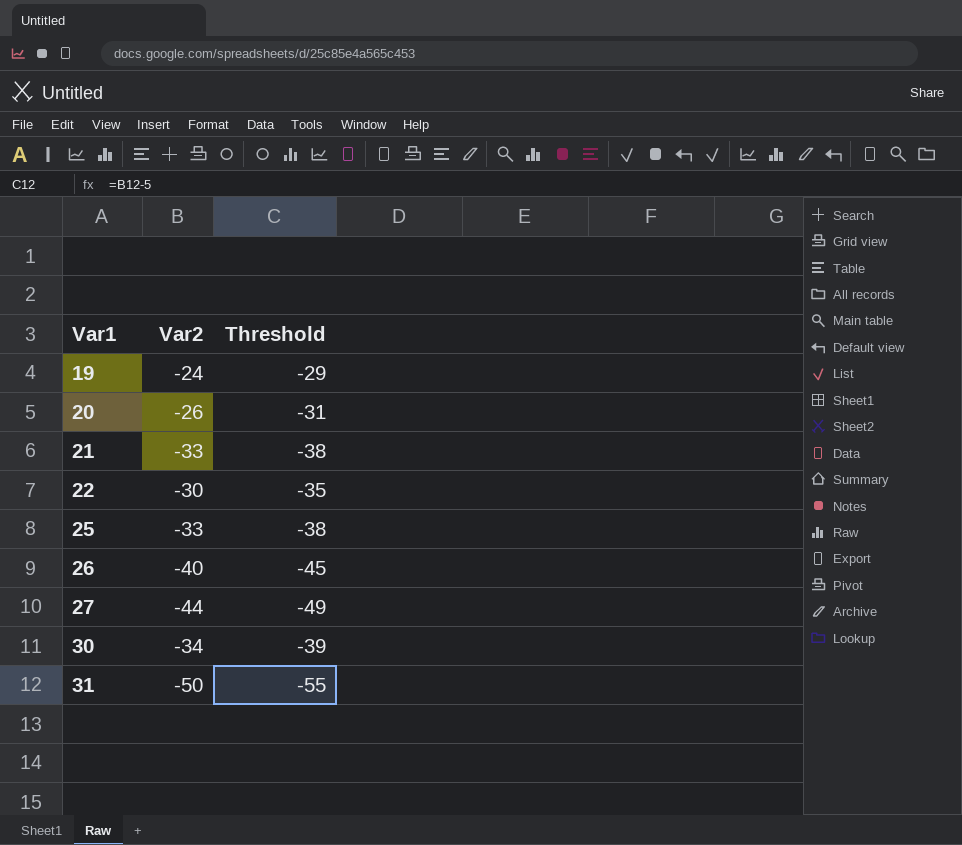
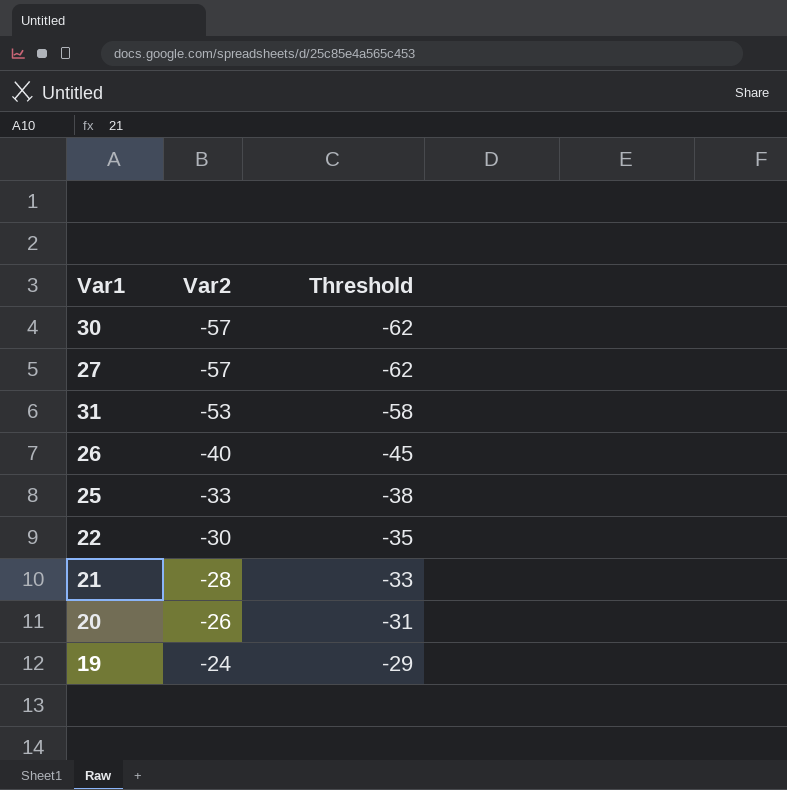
row order: Var1 ascending -> Var2 ascending
30 | Var2: -34 -> -57
30 | Threshold: -39 -> -62
27 | Var2: -44 -> -57
27 | Threshold: -49 -> -62
31 | Var2: -50 -> -53
31 | Threshold: -55 -> -58
21 | Var2: -33 -> -28
21 | Threshold: -38 -> -33

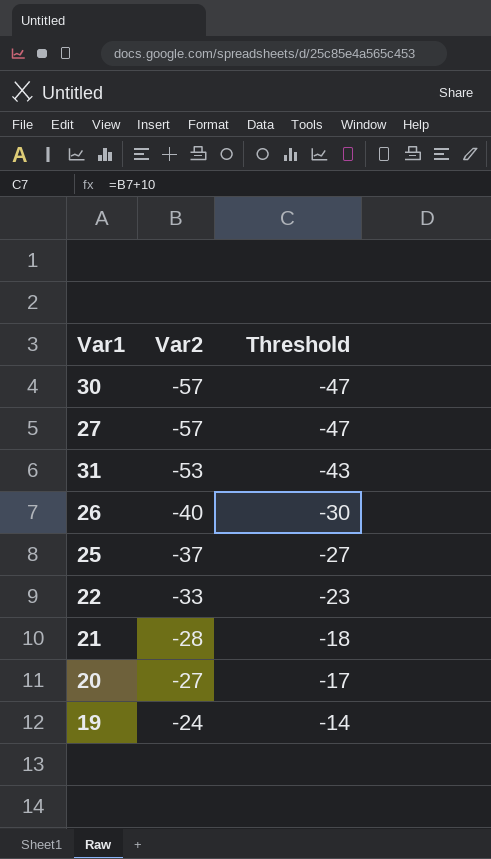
column Threshold | formula: [Var2] - 5 -> [Var2] + 10
25 | Var2: -33 -> -37
22 | Var2: -30 -> -33
20 | Var2: -26 -> -27

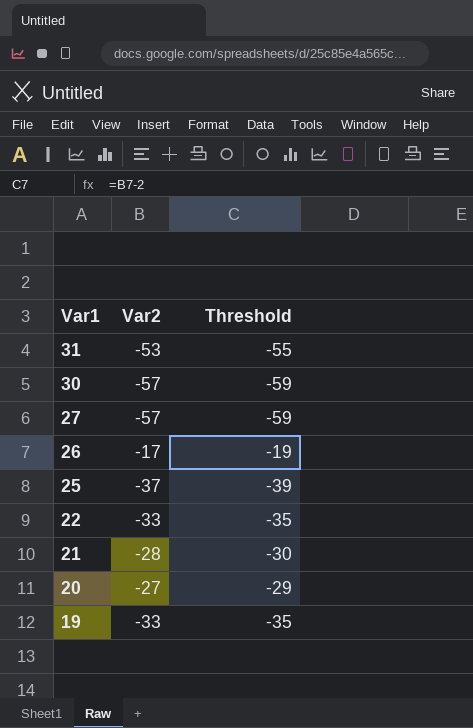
row order: Var2 ascending -> Var1 descending
column Threshold | formula: [Var2] + 10 -> [Var2] - 2
26 | Var2: -40 -> -17
19 | Var2: -24 -> -33

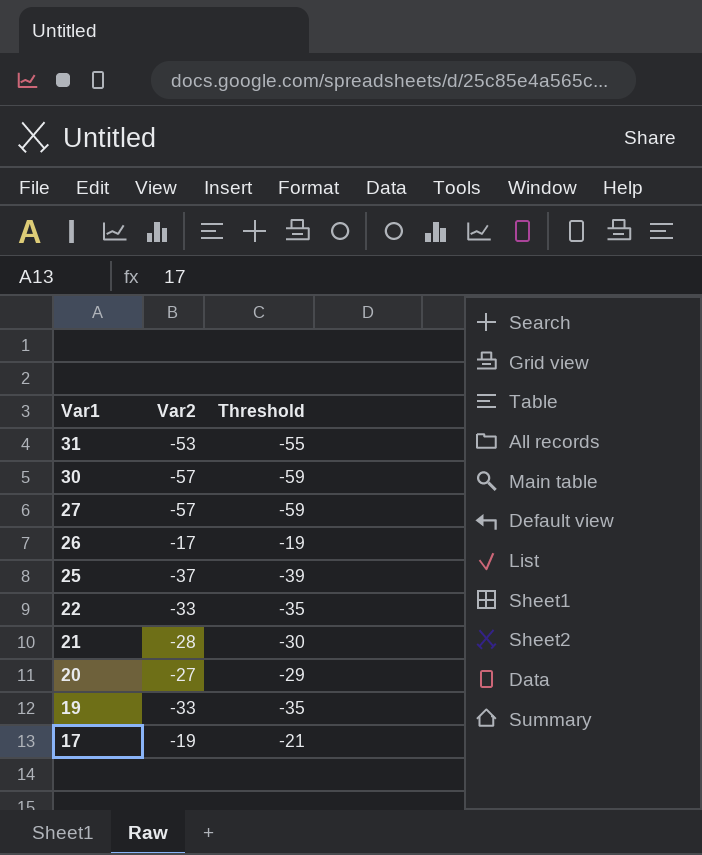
row 17: none -> -19 | -21

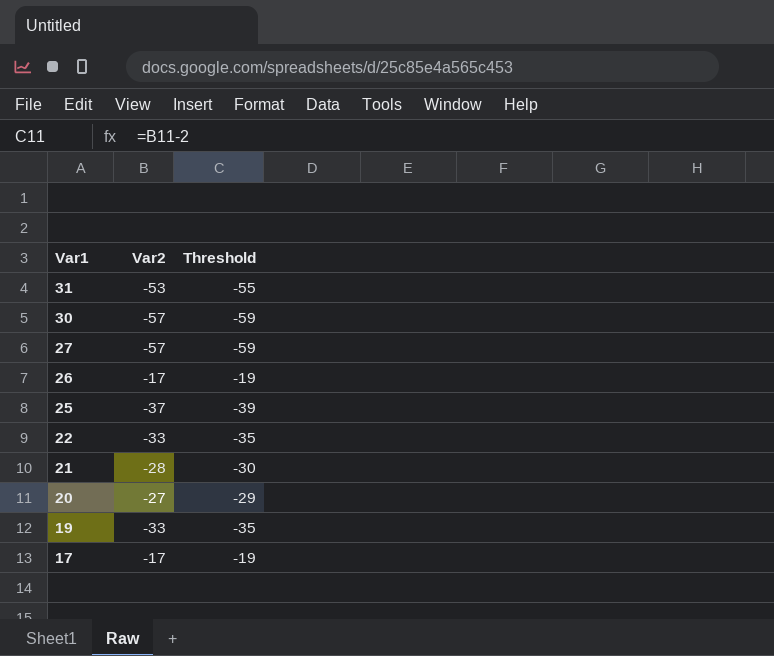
17 | Var2: -19 -> -17
17 | Threshold: -21 -> -19

